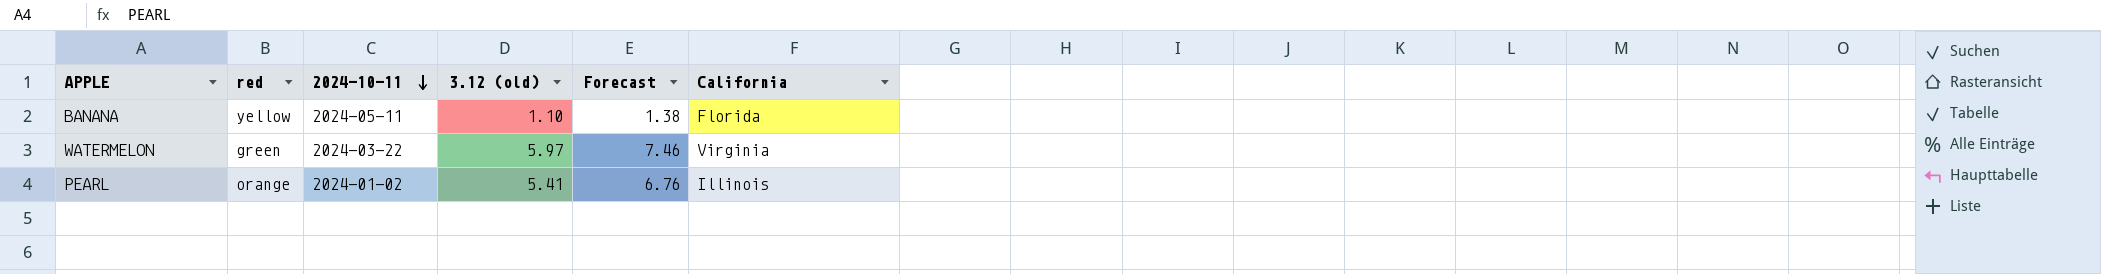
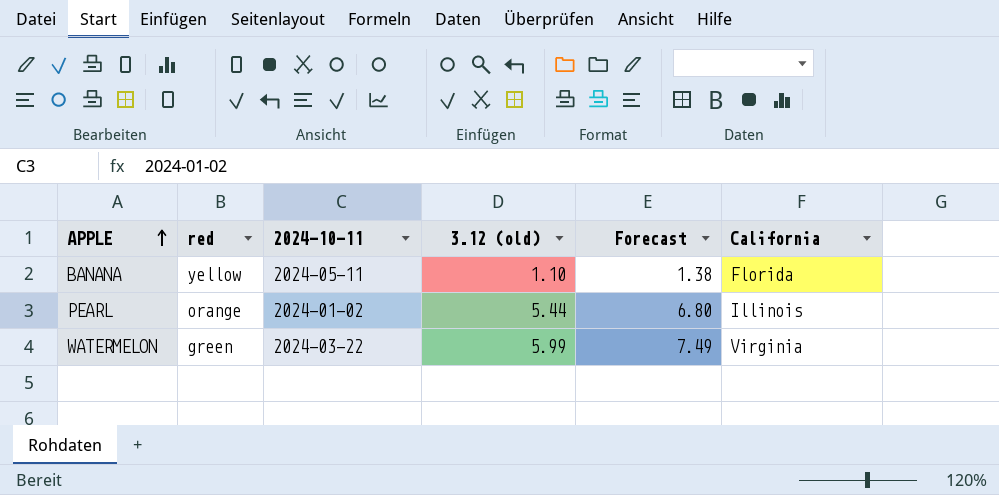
row order: 2024-10-11 descending -> APPLE ascending
PEARL | 3.12 (old): 5.41 -> 5.44
PEARL | Forecast: 6.76 -> 6.80
WATERMELON | 3.12 (old): 5.97 -> 5.99
WATERMELON | Forecast: 7.46 -> 7.49

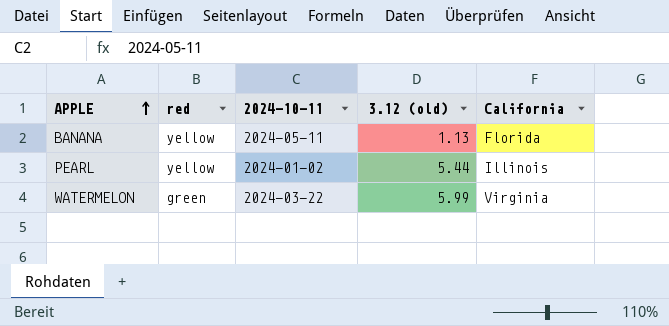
column Forecast | formula: [3.12 (old)] * 1.25 -> none
BANANA | 3.12 (old): 1.10 -> 1.13
PEARL | red: orange -> yellow

